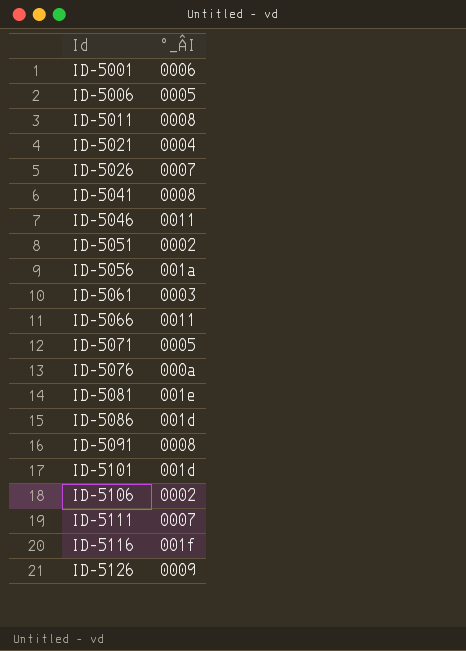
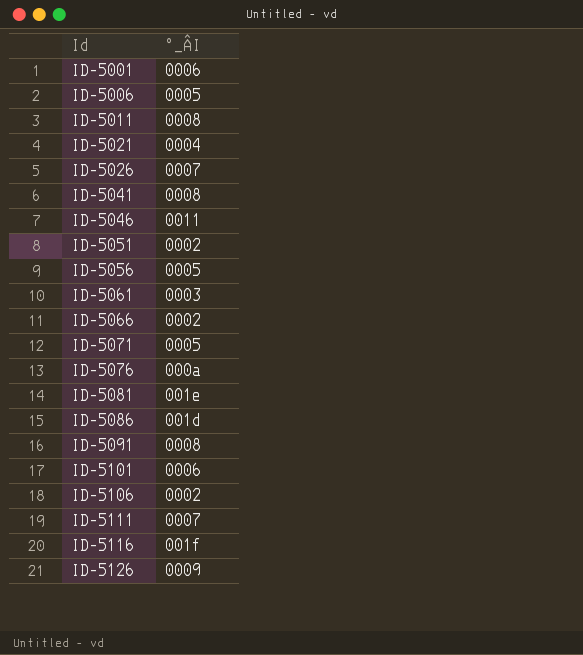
ID-5056 | °_ÂI: 001a -> 0005
ID-5066 | °_ÂI: 0011 -> 0002
ID-5101 | °_ÂI: 001d -> 0006

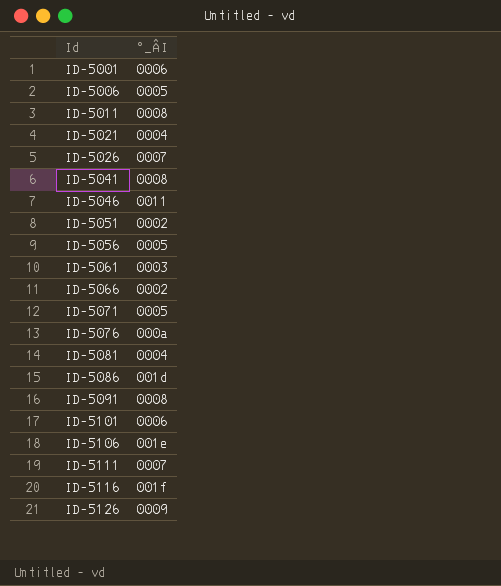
ID-5081 | °_ÂI: 001e -> 0004
ID-5106 | °_ÂI: 0002 -> 001e

